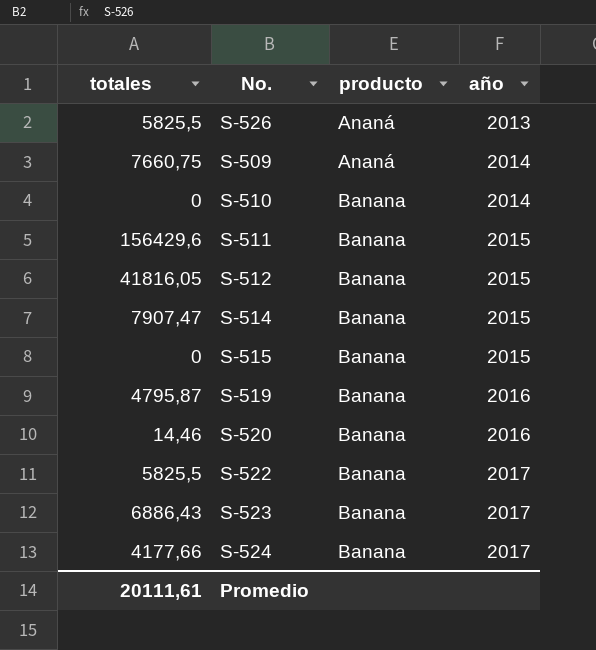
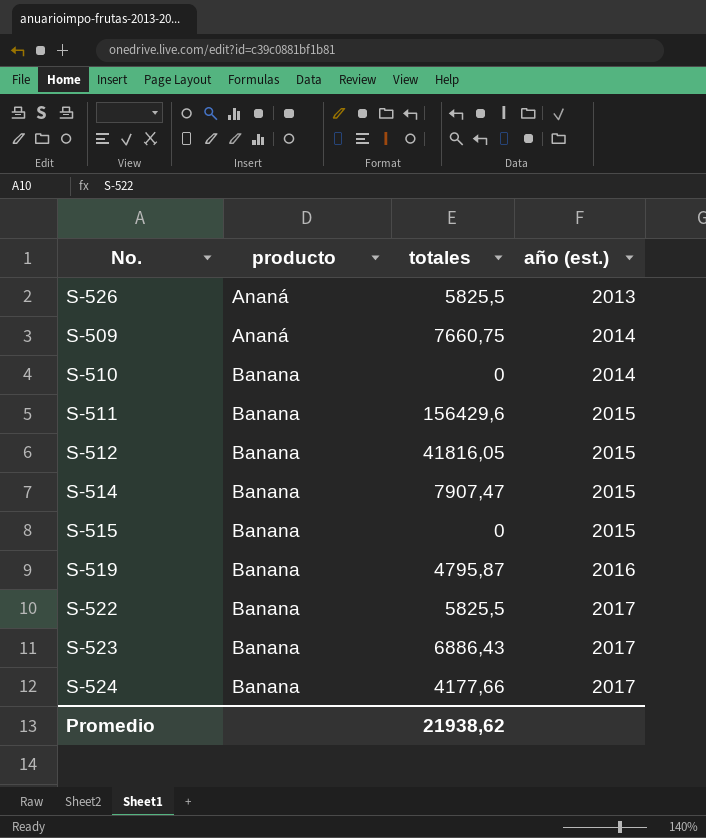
column totales | position: 1 -> 3
column name: año -> año (est.)
row S-520: 14,46 | Banana | 2016 -> none
Promedio | totales: 20111,61 -> 21938,62

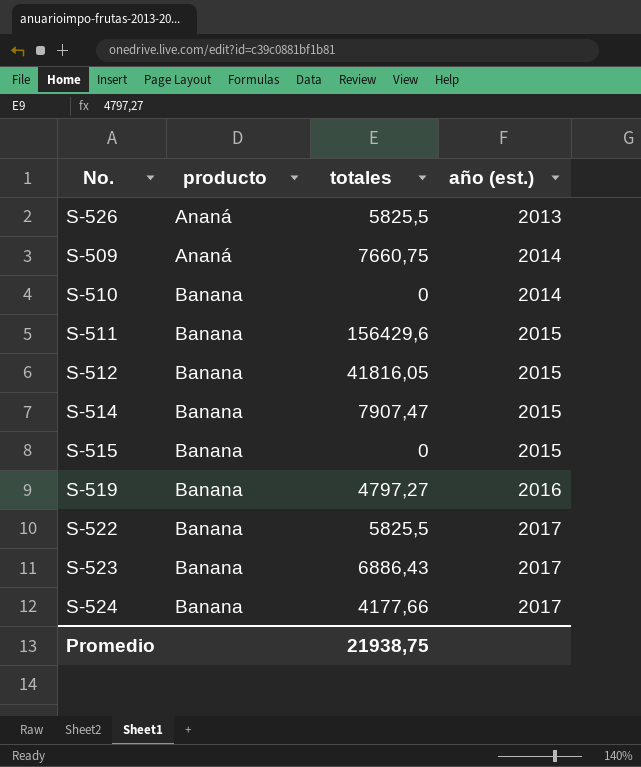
S-519 | totales: 4795,87 -> 4797,27
Promedio | totales: 21938,62 -> 21938,75

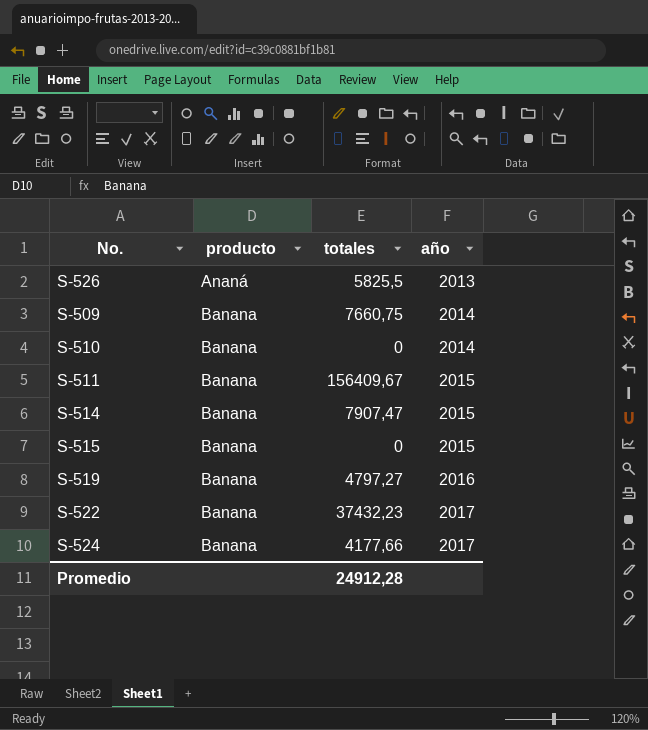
column name: año (est.) -> año
row S-512: Banana | 41816,05 | 2015 -> none
row S-523: Banana | 6886,43 | 2017 -> none
S-509 | producto: Ananá -> Banana
S-511 | totales: 156429,6 -> 156409,67
S-522 | totales: 5825,5 -> 37432,23
Promedio | totales: 21938,75 -> 24912,28

